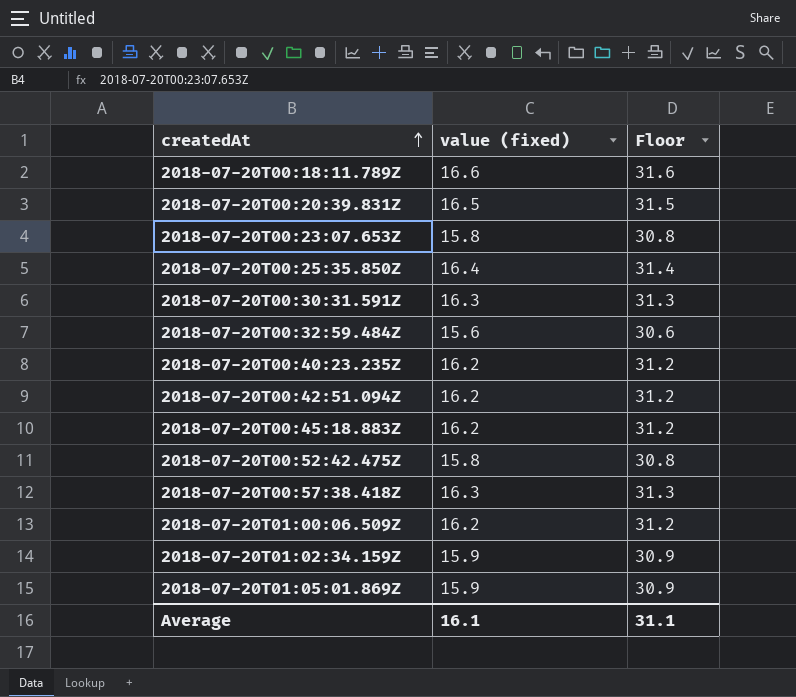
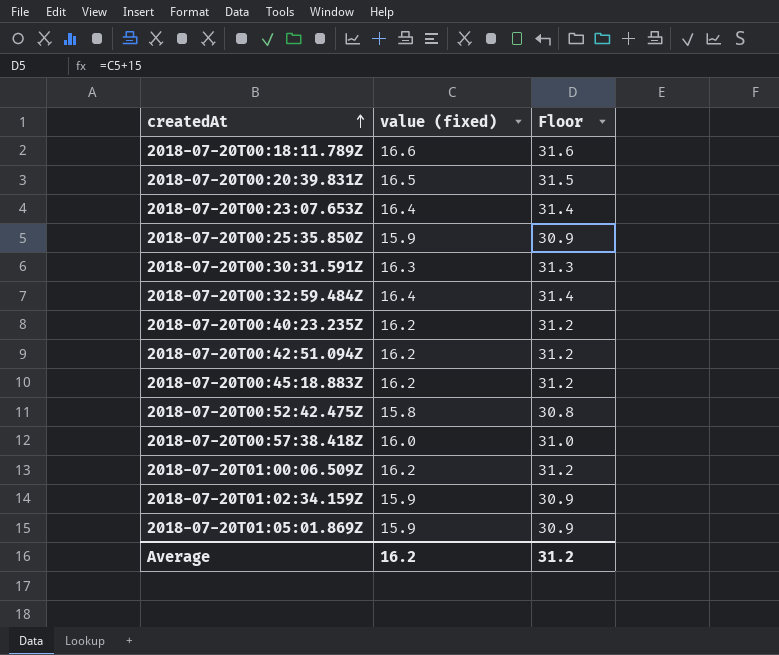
2018-07-20T00:23:07.653Z | value (fixed): 15.8 -> 16.4
2018-07-20T00:23:07.653Z | Floor: 30.8 -> 31.4
2018-07-20T00:25:35.850Z | value (fixed): 16.4 -> 15.9
2018-07-20T00:25:35.850Z | Floor: 31.4 -> 30.9
2018-07-20T00:32:59.484Z | value (fixed): 15.6 -> 16.4
2018-07-20T00:32:59.484Z | Floor: 30.6 -> 31.4
2018-07-20T00:57:38.418Z | value (fixed): 16.3 -> 16.0
2018-07-20T00:57:38.418Z | Floor: 31.3 -> 31.0
Average | value (fixed): 16.1 -> 16.2
Average | Floor: 31.1 -> 31.2

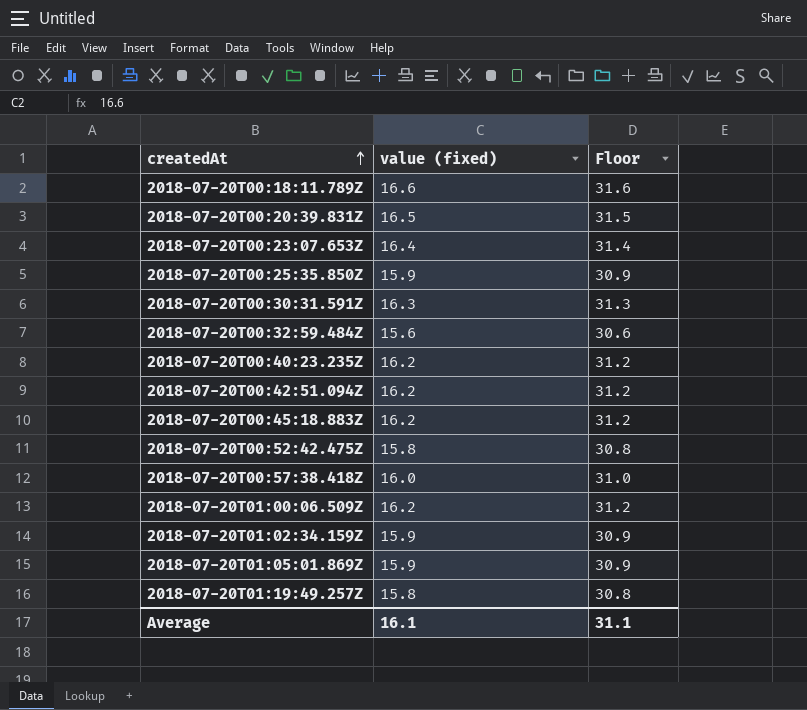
2018-07-20T00:32:59.484Z | value (fixed): 16.4 -> 15.6
2018-07-20T00:32:59.484Z | Floor: 31.4 -> 30.6
row 2018-07-20T01:19:49.257Z: none -> 15.8 | 30.8
Average | value (fixed): 16.2 -> 16.1
Average | Floor: 31.2 -> 31.1

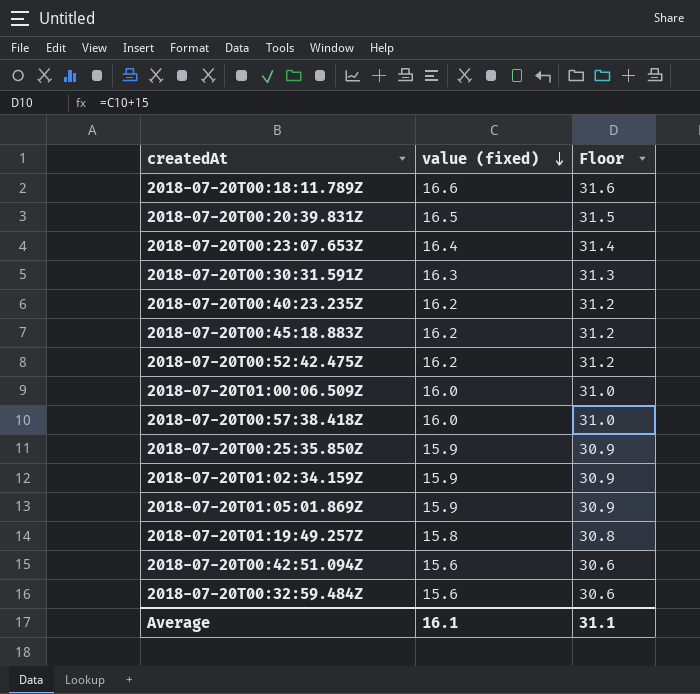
row order: createdAt ascending -> value (fixed) descending
2018-07-20T00:52:42.475Z | value (fixed): 15.8 -> 16.2
2018-07-20T00:52:42.475Z | Floor: 30.8 -> 31.2
2018-07-20T01:00:06.509Z | value (fixed): 16.2 -> 16.0
2018-07-20T01:00:06.509Z | Floor: 31.2 -> 31.0
2018-07-20T00:42:51.094Z | value (fixed): 16.2 -> 15.6
2018-07-20T00:42:51.094Z | Floor: 31.2 -> 30.6

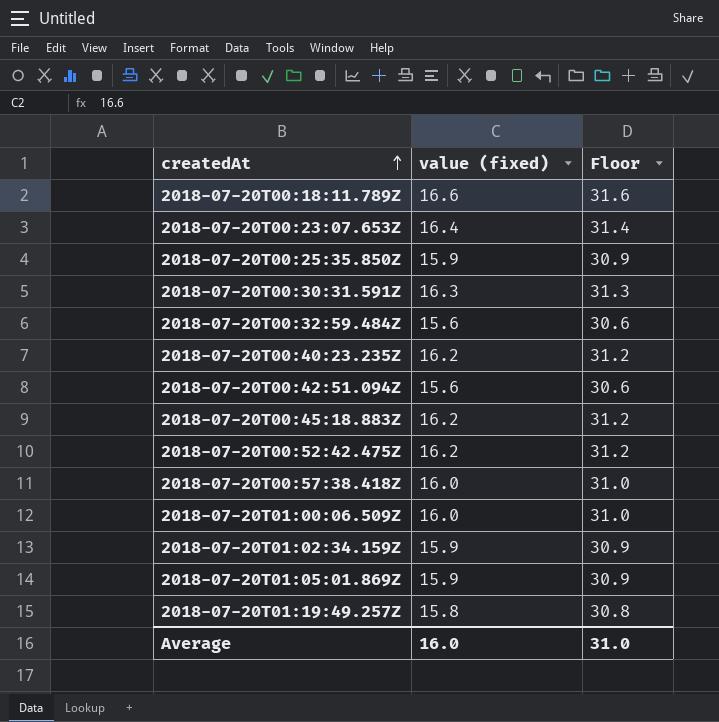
row order: value (fixed) descending -> createdAt ascending
row 2018-07-20T00:20:39.831Z: 16.5 | 31.5 -> none
Average | value (fixed): 16.1 -> 16.0
Average | Floor: 31.1 -> 31.0

